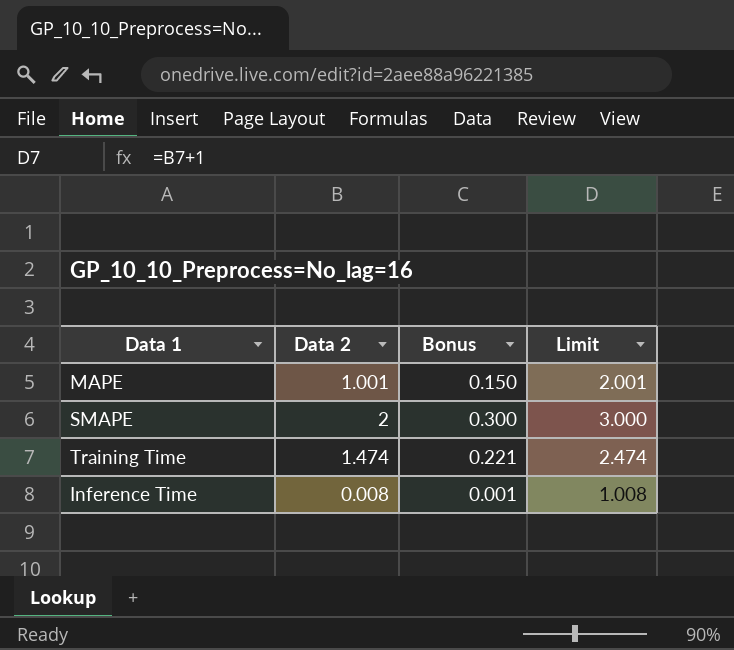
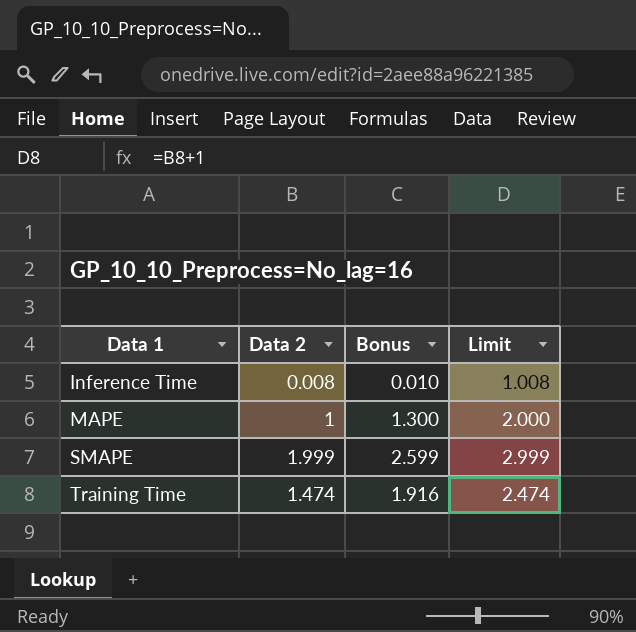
row order: none -> Data 1 ascending
column Bonus | formula: [Data 2] * 0.15 -> [Data 2] * 1.3
MAPE | Data 2: 1.001 -> 1
MAPE | Limit: 2.001 -> 2.000
SMAPE | Data 2: 2 -> 1.999
SMAPE | Limit: 3.000 -> 2.999

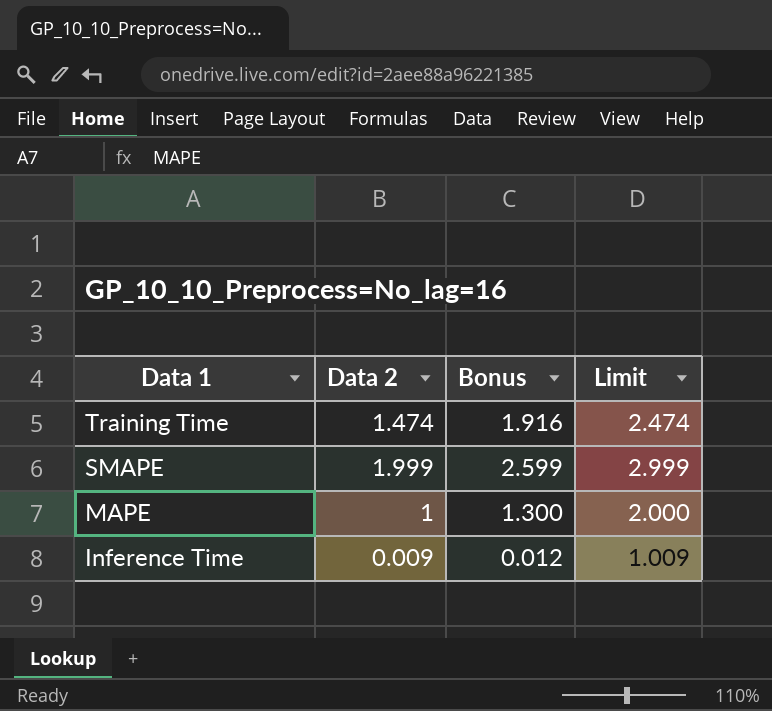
row order: Data 1 ascending -> Data 1 descending
Inference Time | Data 2: 0.008 -> 0.009
Inference Time | Bonus: 0.010 -> 0.012
Inference Time | Limit: 1.008 -> 1.009

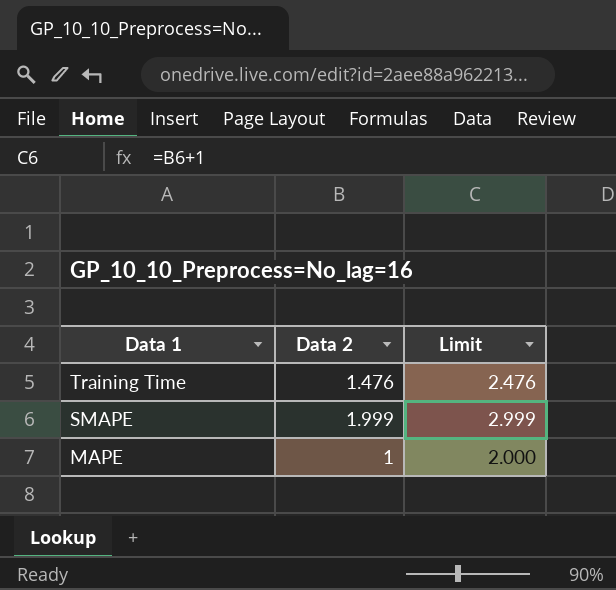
column Bonus | formula: [Data 2] * 1.3 -> none
row Inference Time: 0.009 | 0.012 | 1.009 -> none
Training Time | Data 2: 1.474 -> 1.476
Training Time | Limit: 2.474 -> 2.476

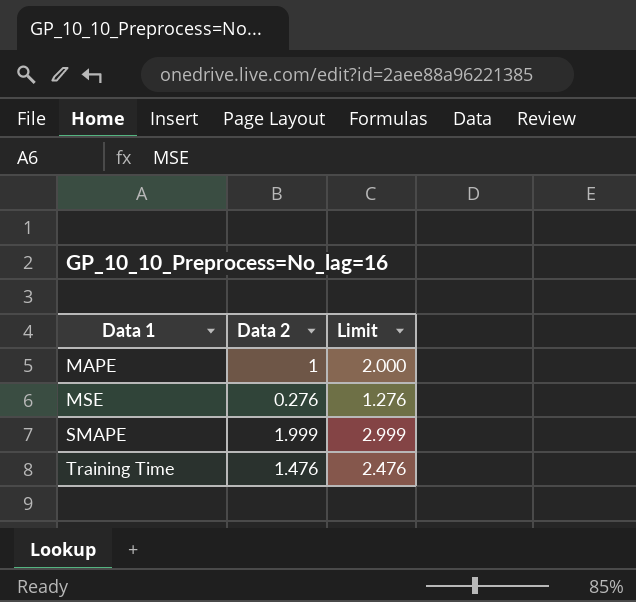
row order: Data 1 descending -> Data 1 ascending
row MSE: none -> 0.276 | 1.276

